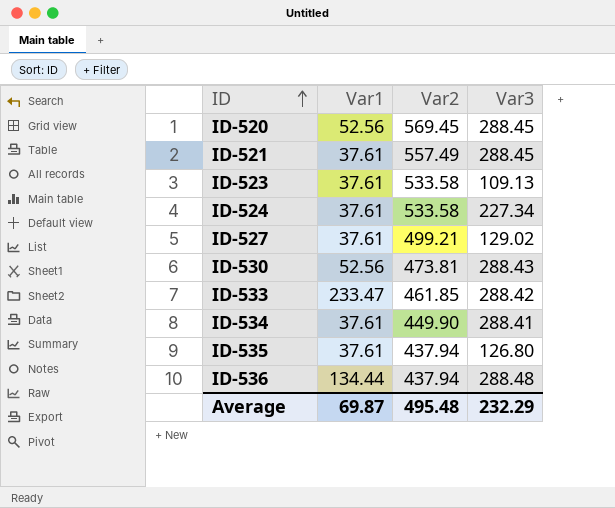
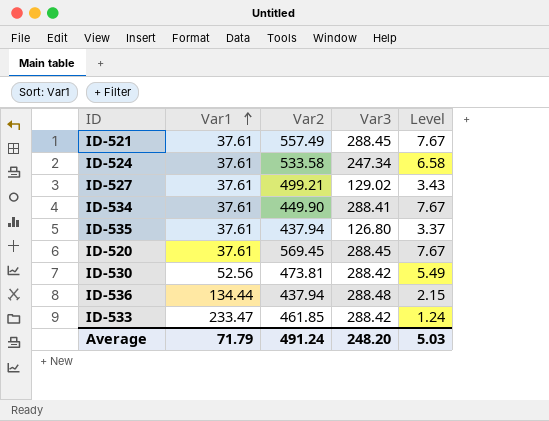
row order: ID ascending -> Var1 ascending
column Level | formula: none -> [Var3] / [Var1]
row ID-523: 37.61 | 533.58 | 109.13 -> none
ID-524 | Var3: 227.34 -> 247.34
ID-520 | Var1: 52.56 -> 37.61
ID-530 | Var3: 288.43 -> 288.42
Average | Var1: 69.87 -> 71.79
Average | Var2: 495.48 -> 491.24
Average | Var3: 232.29 -> 248.20

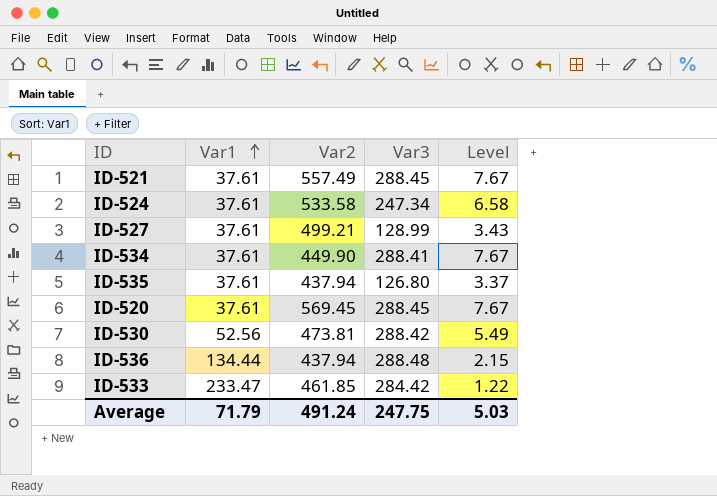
ID-527 | Var3: 129.02 -> 128.99
ID-533 | Var3: 288.42 -> 284.42
ID-533 | Level: 1.24 -> 1.22
Average | Var3: 248.20 -> 247.75

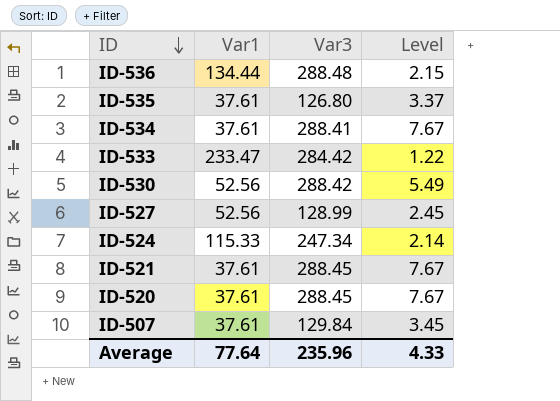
row order: Var1 ascending -> ID descending
column Var2 | position: 3 -> none
ID-527 | Var1: 37.61 -> 52.56
ID-527 | Level: 3.43 -> 2.45
ID-524 | Var1: 37.61 -> 115.33
ID-524 | Level: 6.58 -> 2.14
row ID-507: none -> 37.61 | 129.84 | 3.45
Average | Var1: 71.79 -> 77.64
Average | Var3: 247.75 -> 235.96
Average | Level: 5.03 -> 4.33

